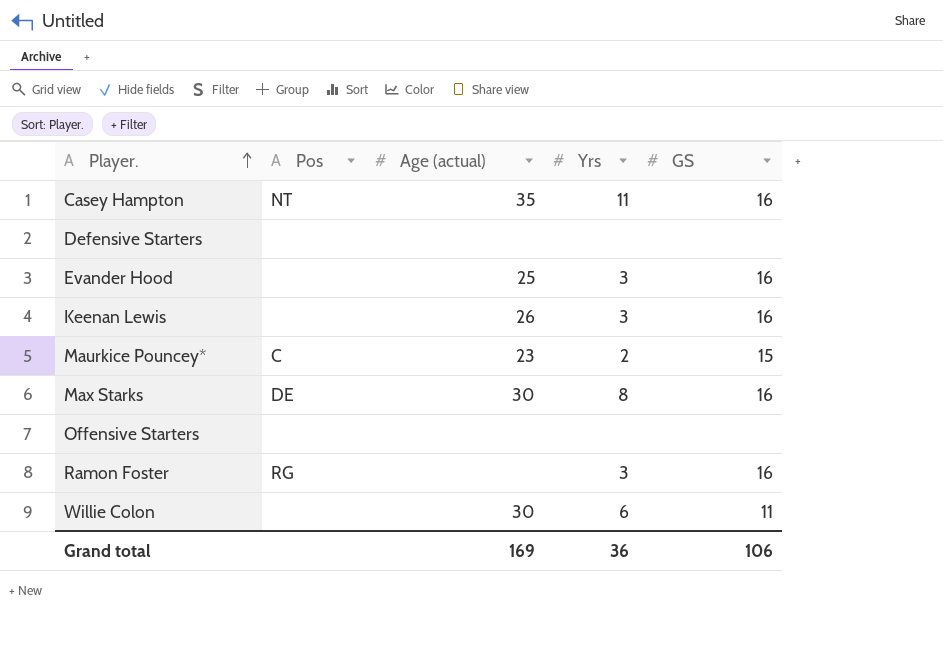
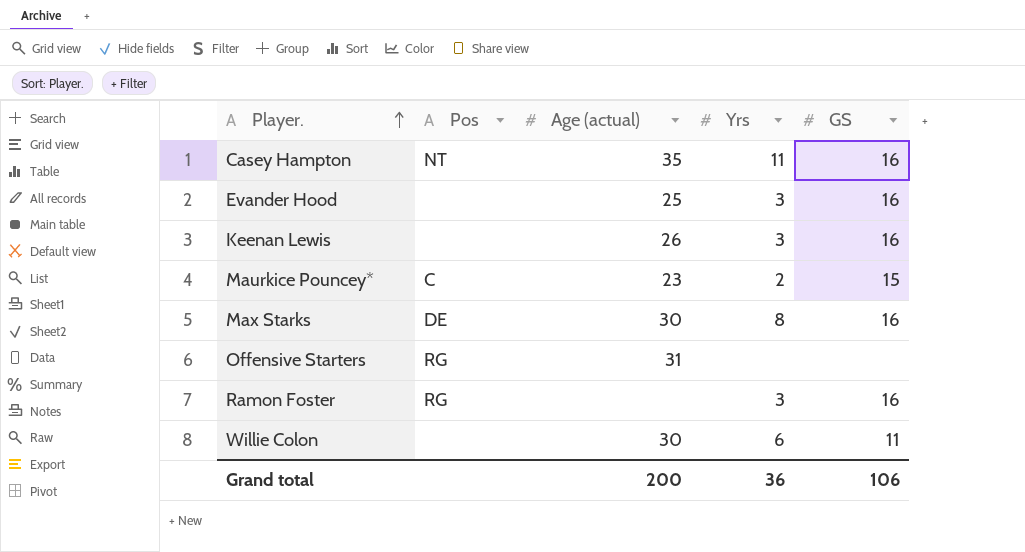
row Defensive Starters: none | none | none | none -> none
Offensive Starters | Pos: none -> RG
Offensive Starters | Age (actual): none -> 31
Grand total | Age (actual): 169 -> 200

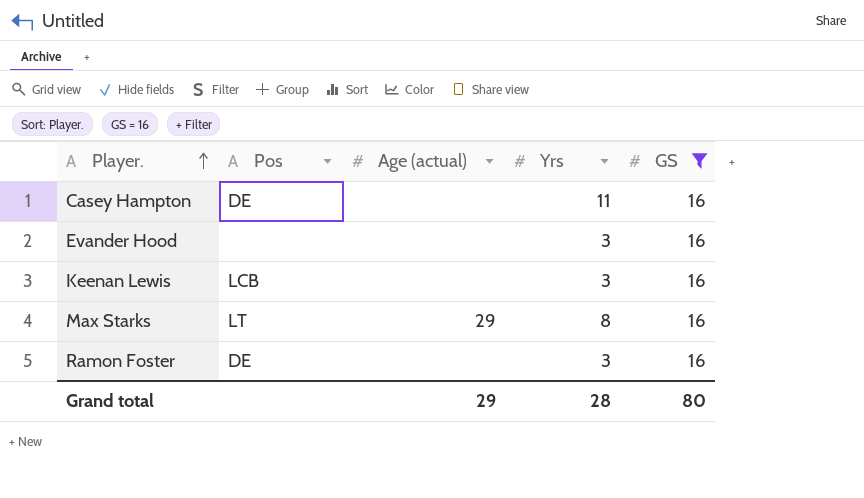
filter: none -> GS = 16
Casey Hampton | Pos: NT -> DE
Casey Hampton | Age (actual): 35 -> none
Evander Hood | Age (actual): 25 -> none
Keenan Lewis | Pos: none -> LCB
Keenan Lewis | Age (actual): 26 -> none
Max Starks | Pos: DE -> LT
Max Starks | Age (actual): 30 -> 29
Ramon Foster | Pos: RG -> DE
Grand total | Age (actual): 200 -> 29
Grand total | Yrs: 36 -> 28
Grand total | GS: 106 -> 80

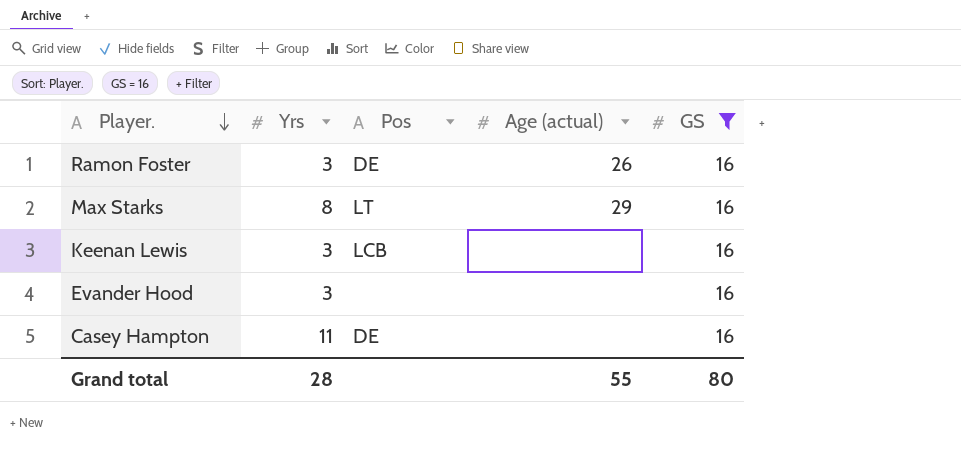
row order: Player. ascending -> Player. descending
column Yrs | position: 4 -> 2
Ramon Foster | Age (actual): none -> 26
Grand total | Age (actual): 29 -> 55

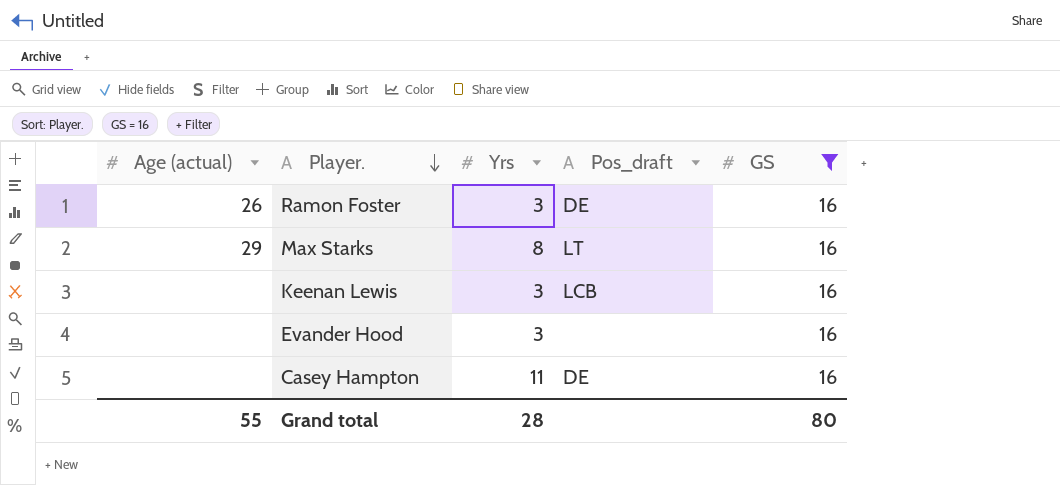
column Age (actual) | position: 4 -> 1
column name: Pos -> Pos_draft

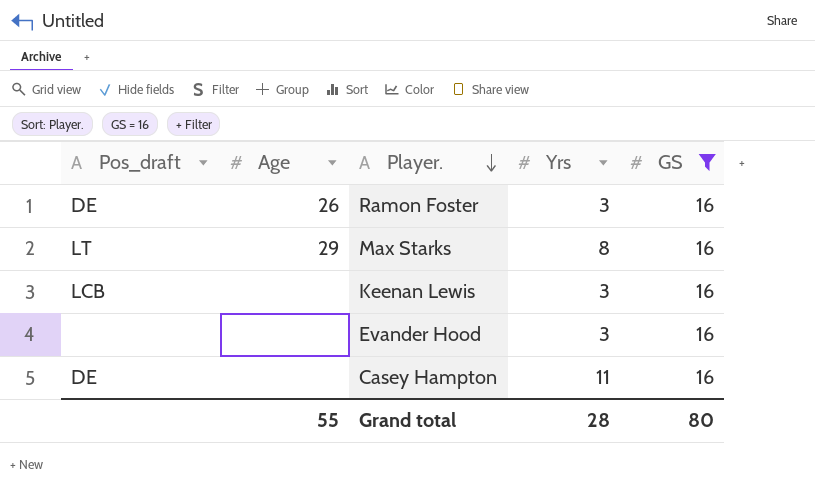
column Pos_draft | position: 4 -> 1
column name: Age (actual) -> Age

